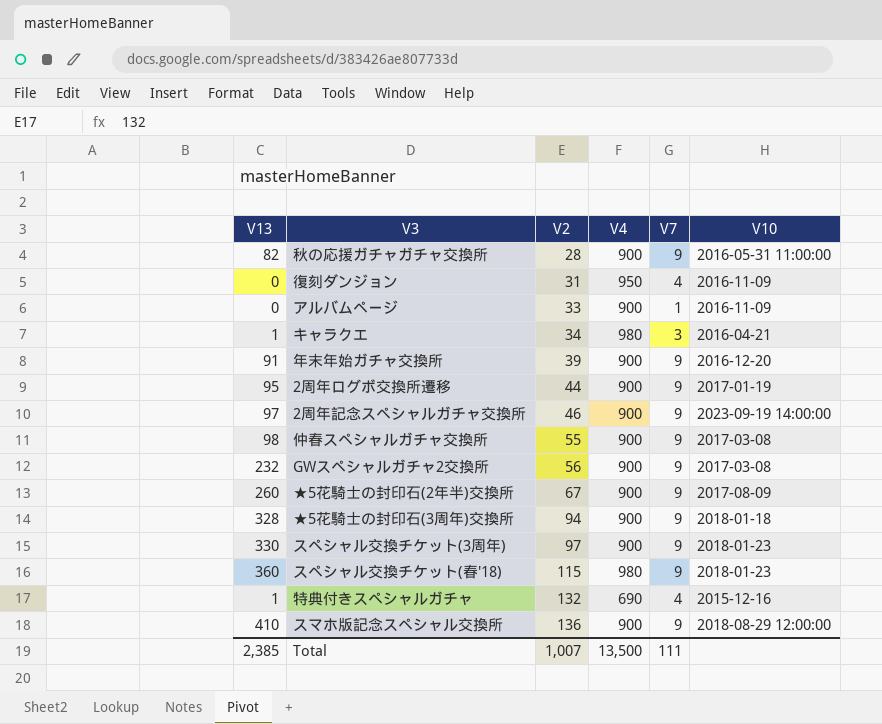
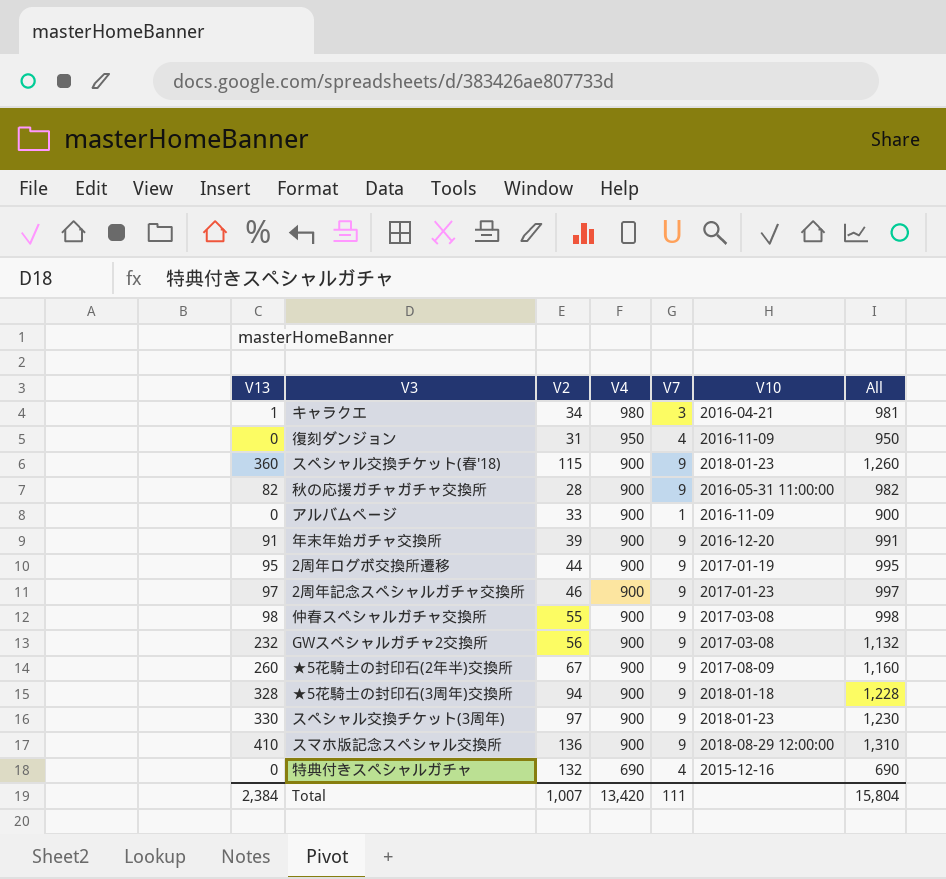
row order: V2 ascending -> V4 descending
column All | formula: none -> [V13] + [V4]
スペシャル交換チケット(春'18) | V4: 980 -> 900
2周年記念スペシャルガチャ交換所 | V10: 2023-09-19 14:00:00 -> 2017-01-23
特典付きスペシャルガチャ | V13: 1 -> 0
Total | V13: 2,385 -> 2,384
Total | V4: 13,500 -> 13,420

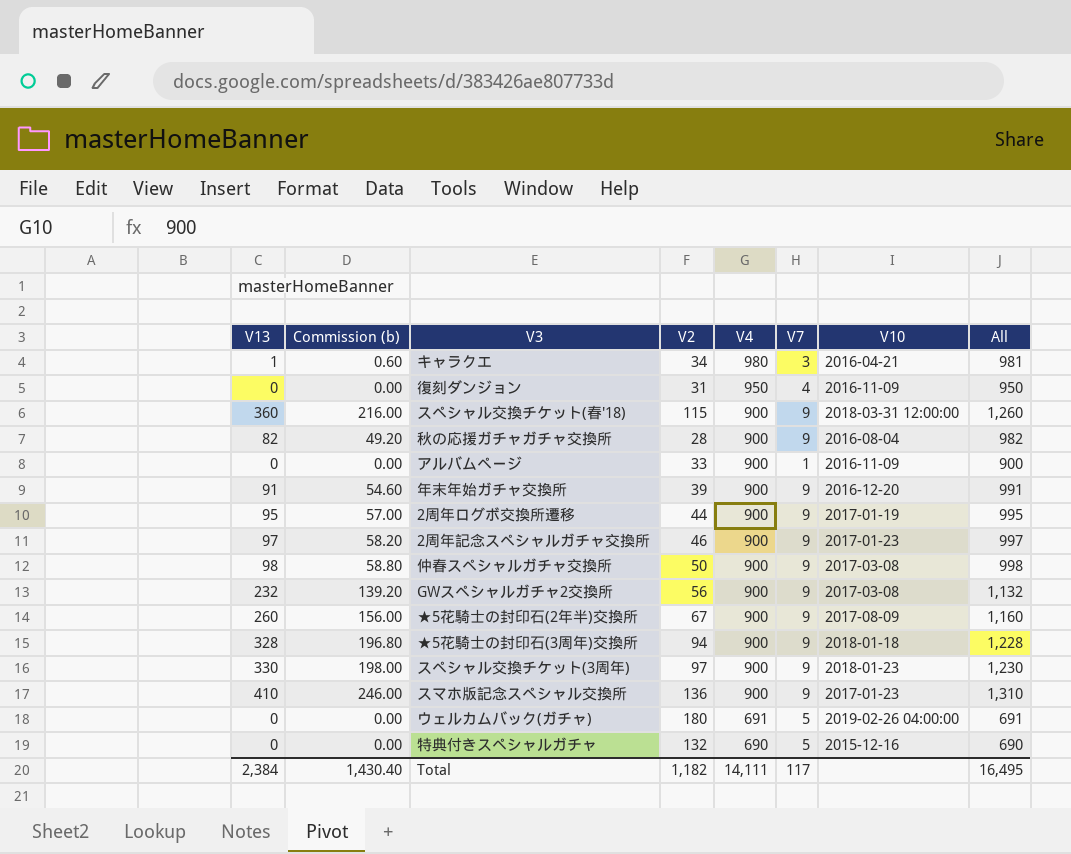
column Commission (b) | formula: none -> [V13] * 0.6
スペシャル交換チケット(春'18) | V10: 2018-01-23 -> 2018-03-31 12:00:00
秋の応援ガチャガチャ交換所 | V10: 2016-05-31 11:00:00 -> 2016-08-04
仲春スペシャルガチャ交換所 | V2: 55 -> 50
スマホ版記念スペシャル交換所 | V10: 2018-08-29 12:00:00 -> 2017-01-23
row ウェルカムバック(ガチャ): none -> 0 | 0.00 | 180 | 691 | 5 | 2019-02-26 04:00:00 | 691
特典付きスペシャルガチャ | V7: 4 -> 5
Total | V2: 1,007 -> 1,182
Total | V4: 13,420 -> 14,111
Total | V7: 111 -> 117
Total | All: 15,804 -> 16,495

